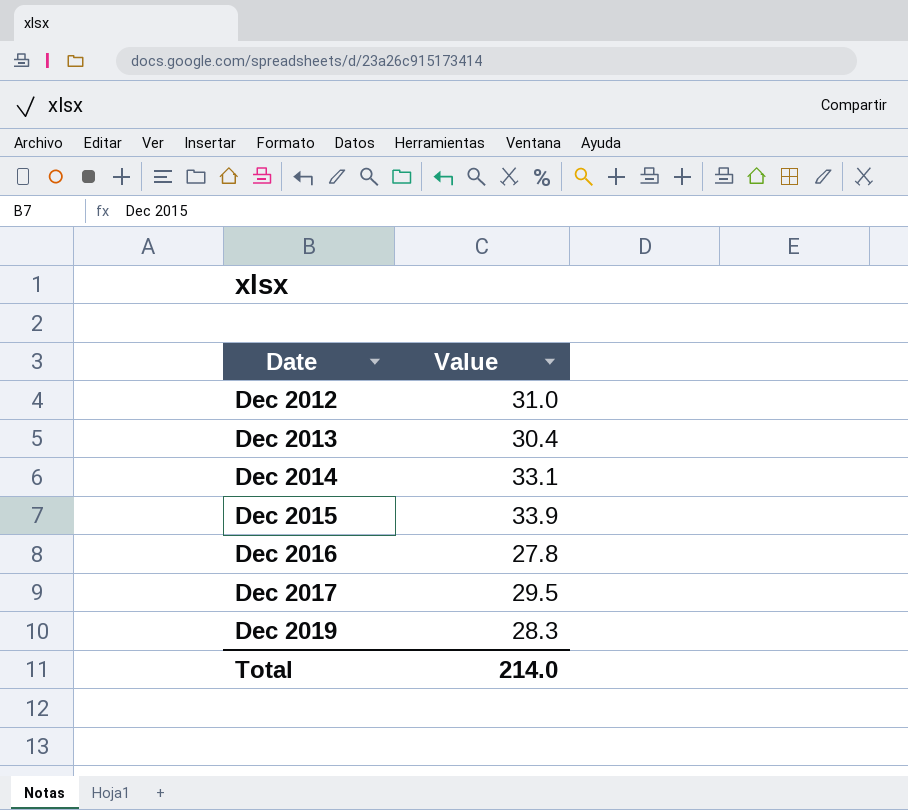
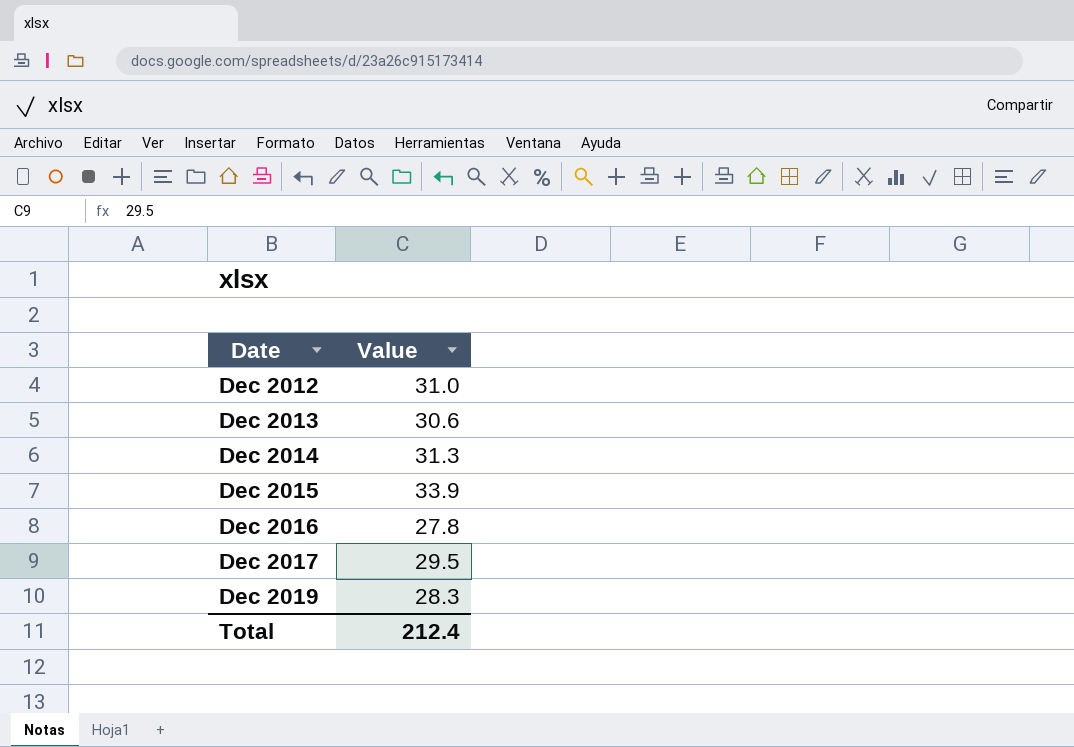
Dec 2013 | Value: 30.4 -> 30.6
Dec 2014 | Value: 33.1 -> 31.3
Total | Value: 214.0 -> 212.4

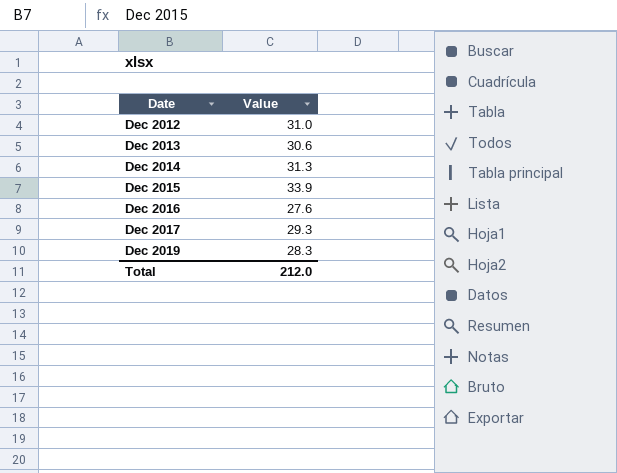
Dec 2016 | Value: 27.8 -> 27.6
Dec 2017 | Value: 29.5 -> 29.3
Total | Value: 212.4 -> 212.0

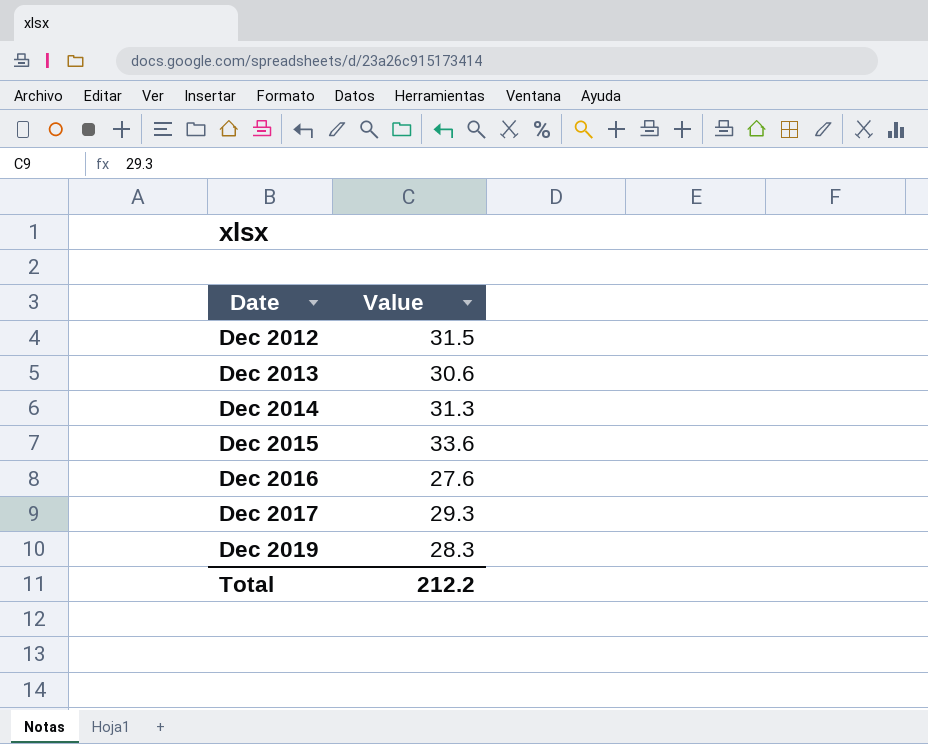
Dec 2012 | Value: 31.0 -> 31.5
Dec 2015 | Value: 33.9 -> 33.6
Total | Value: 212.0 -> 212.2

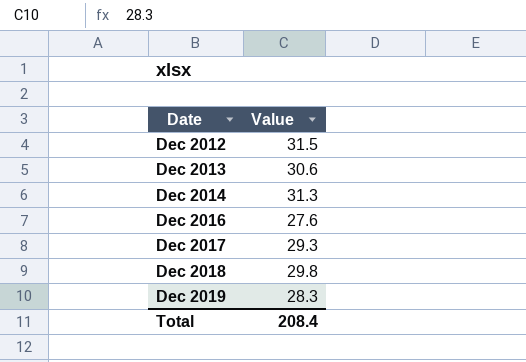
row Dec 2015: 33.6 -> none
row Dec 2018: none -> 29.8
Total | Value: 212.2 -> 208.4

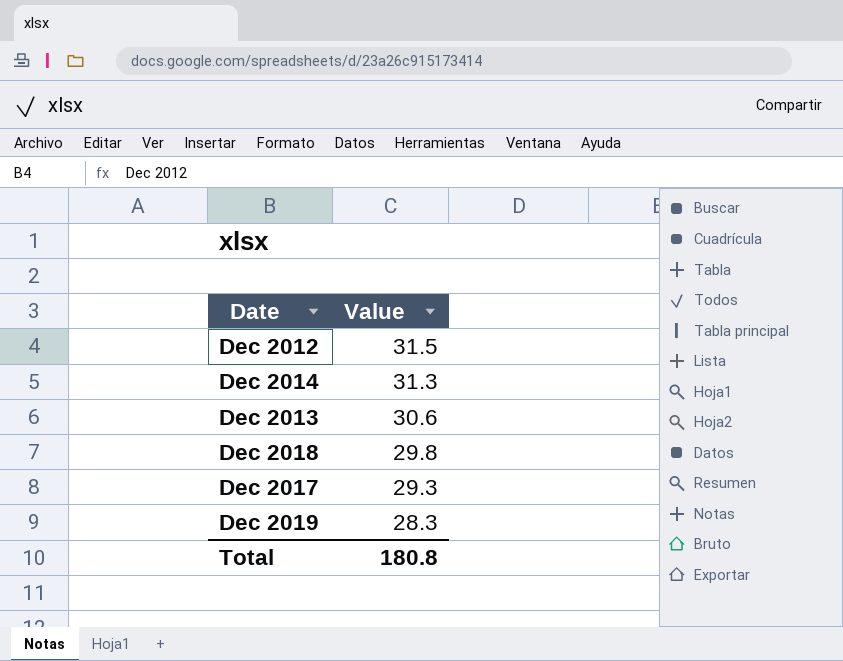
row order: Date ascending -> Value descending
row Dec 2016: 27.6 -> none
Total | Value: 208.4 -> 180.8

